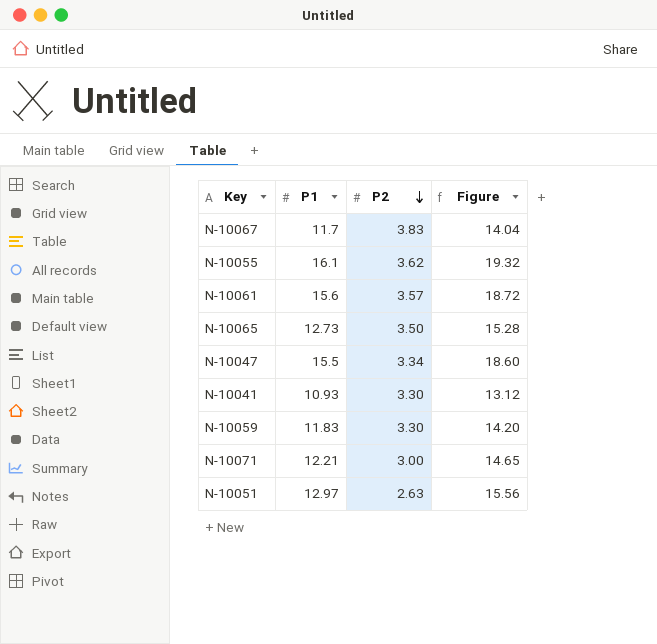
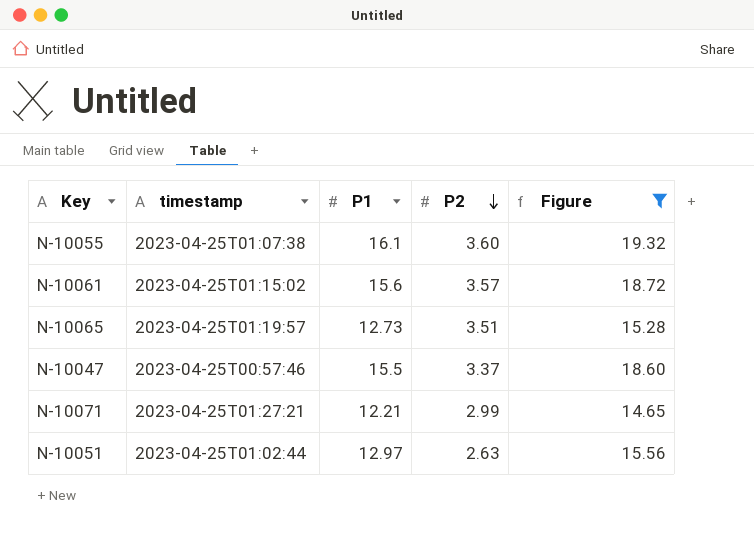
filter: none -> Figure >= 14.65
column timestamp | position: none -> 2
N-10055 | P2: 3.62 -> 3.60
N-10065 | P2: 3.50 -> 3.51
N-10047 | P2: 3.34 -> 3.37
N-10071 | P2: 3.00 -> 2.99

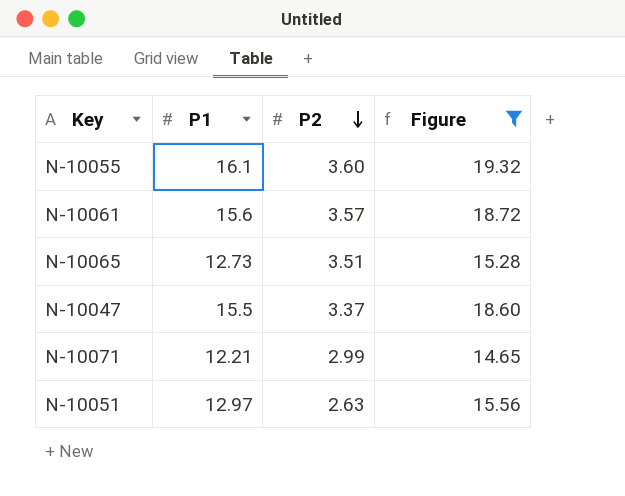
column timestamp | position: 2 -> none

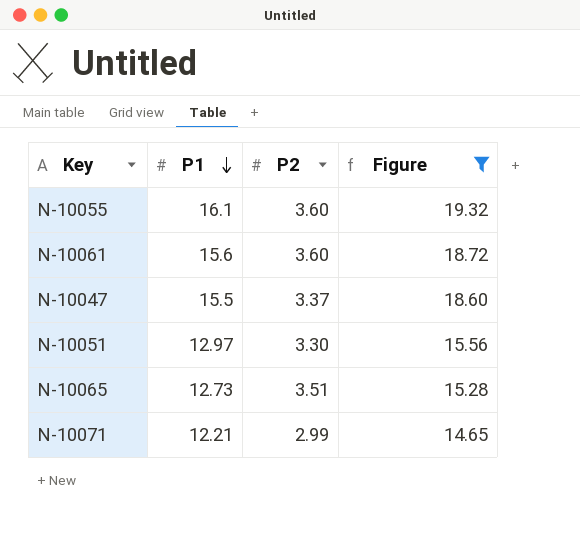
row order: P2 descending -> P1 descending
N-10061 | P2: 3.57 -> 3.60
N-10051 | P2: 2.63 -> 3.30

